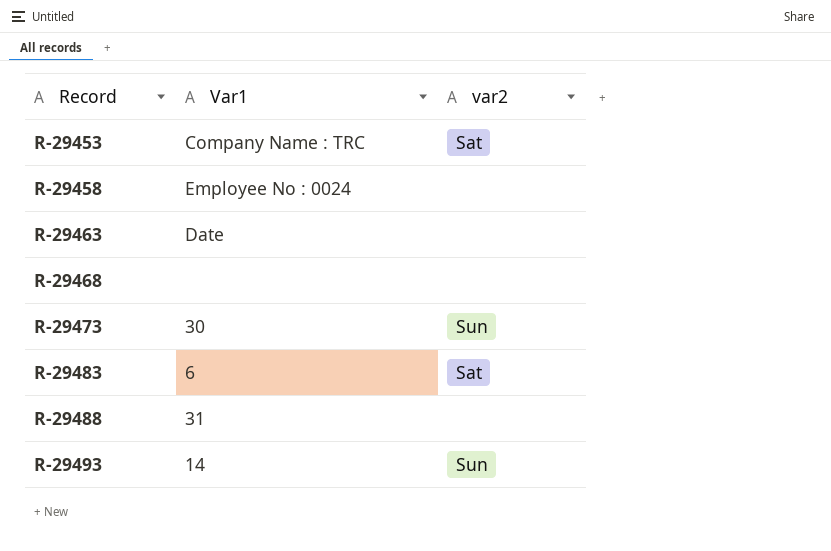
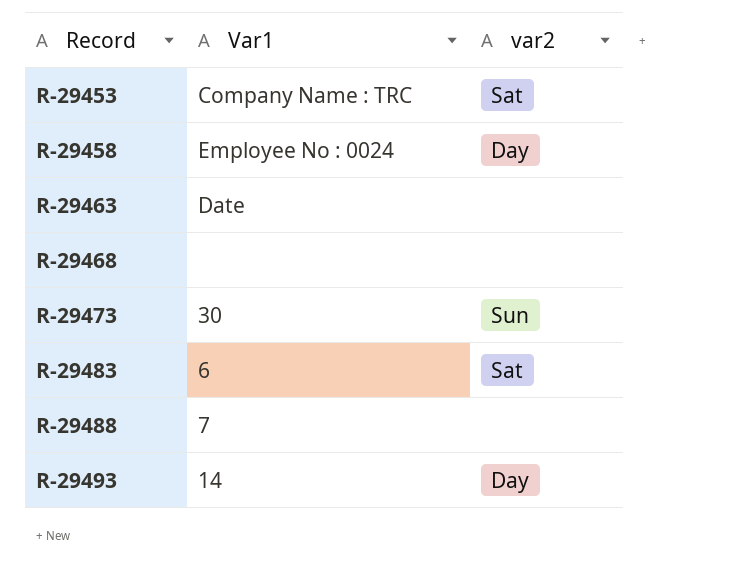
R-29458 | var2: none -> Day
R-29488 | Var1: 31 -> 7
R-29493 | var2: Sun -> Day

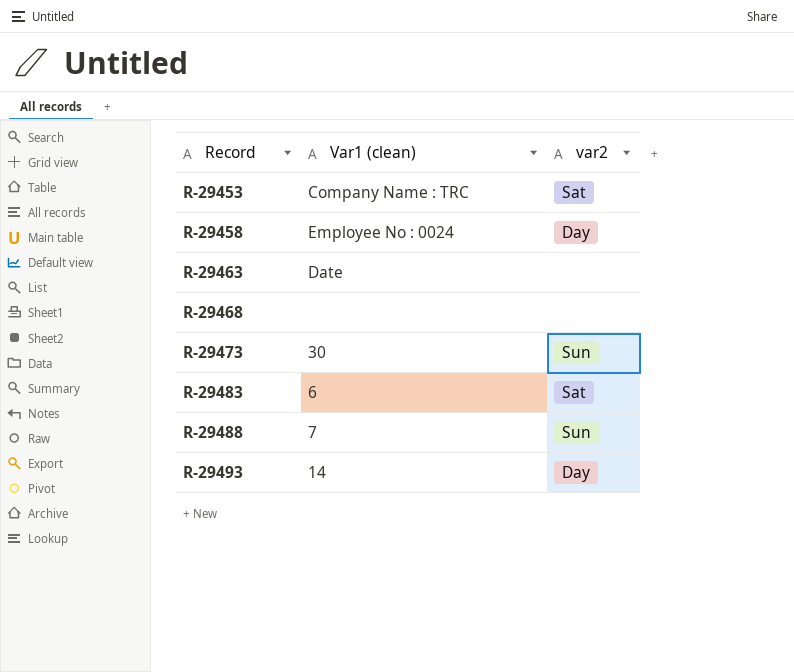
column name: Var1 -> Var1 (clean)
R-29488 | var2: none -> Sun

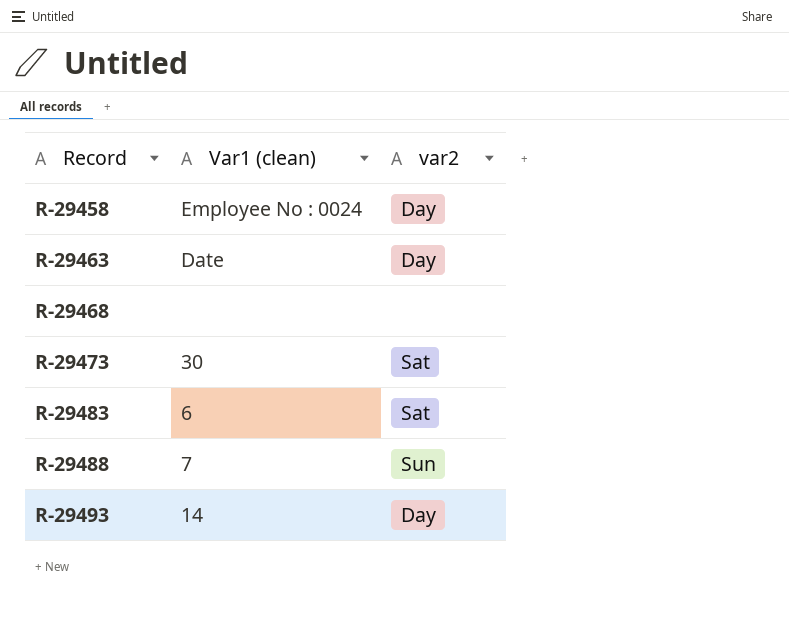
row R-29453: Company Name : TRC | Sat -> none
R-29463 | var2: none -> Day
R-29473 | var2: Sun -> Sat

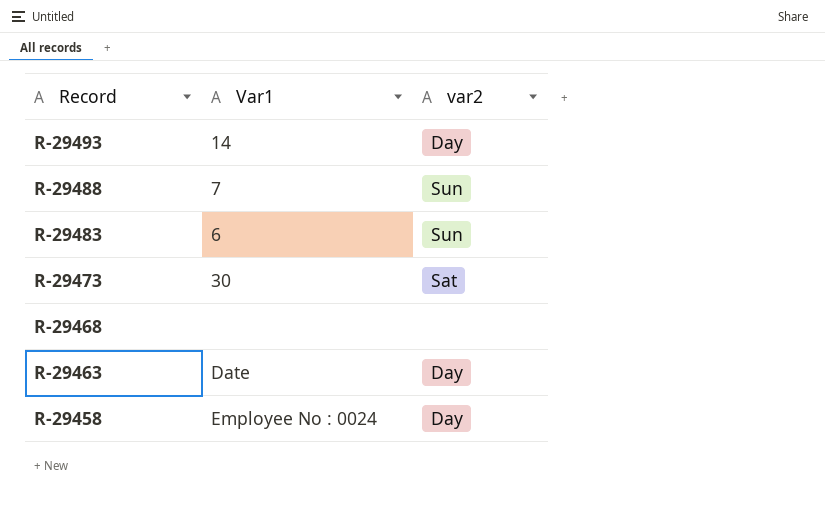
row order: Record ascending -> Record descending
column name: Var1 (clean) -> Var1
R-29483 | var2: Sat -> Sun

